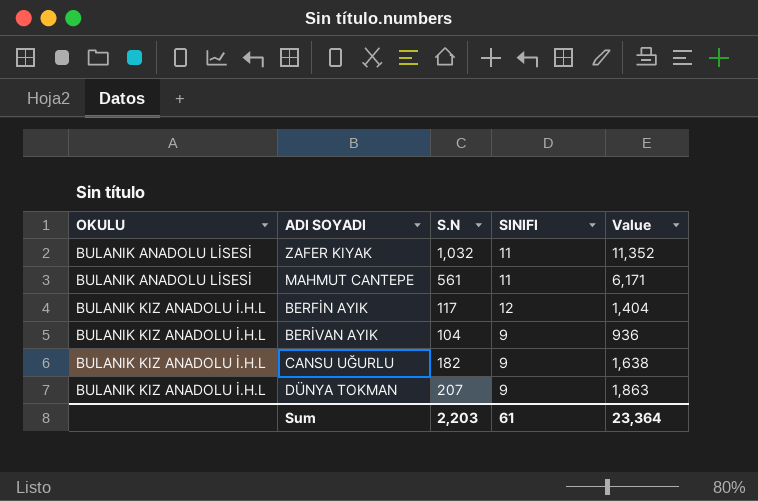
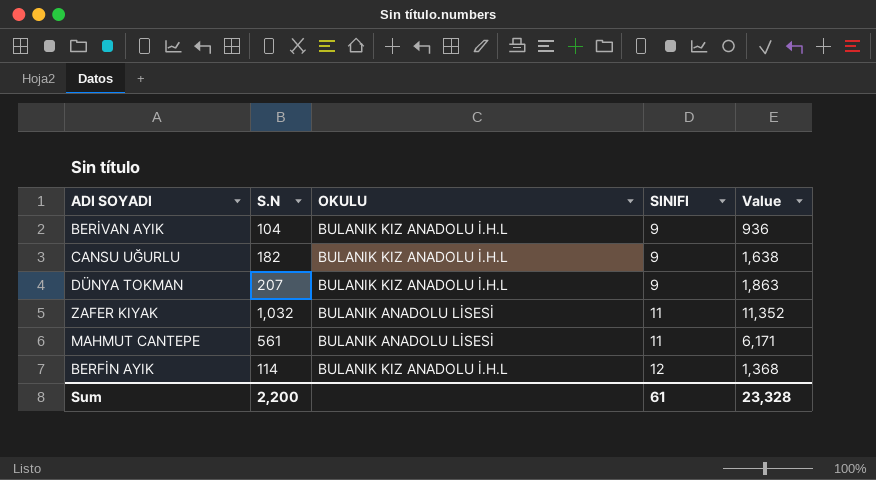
row order: OKULU ascending -> SINIFI ascending
column OKULU | position: 1 -> 3
BERFİN AYIK | S.N: 117 -> 114
BERFİN AYIK | Value: 1,404 -> 1,368
Sum | S.N: 2,203 -> 2,200
Sum | Value: 23,364 -> 23,328

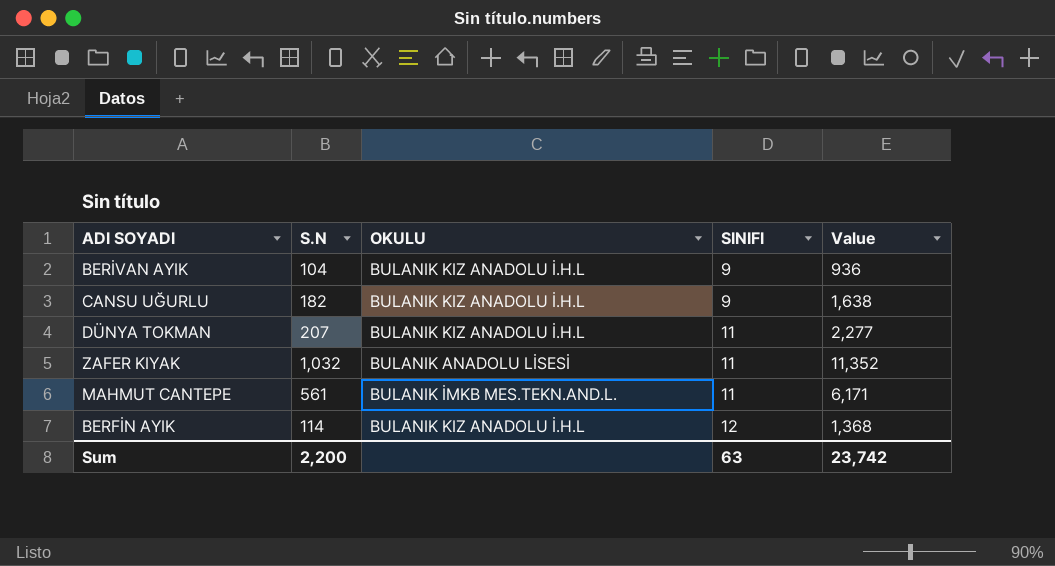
DÜNYA TOKMAN | SINIFI: 9 -> 11
DÜNYA TOKMAN | Value: 1,863 -> 2,277
MAHMUT CANTEPE | OKULU: BULANIK ANADOLU LİSESİ -> BULANIK İMKB MES.TEKN.AND.L.
Sum | SINIFI: 61 -> 63
Sum | Value: 23,328 -> 23,742

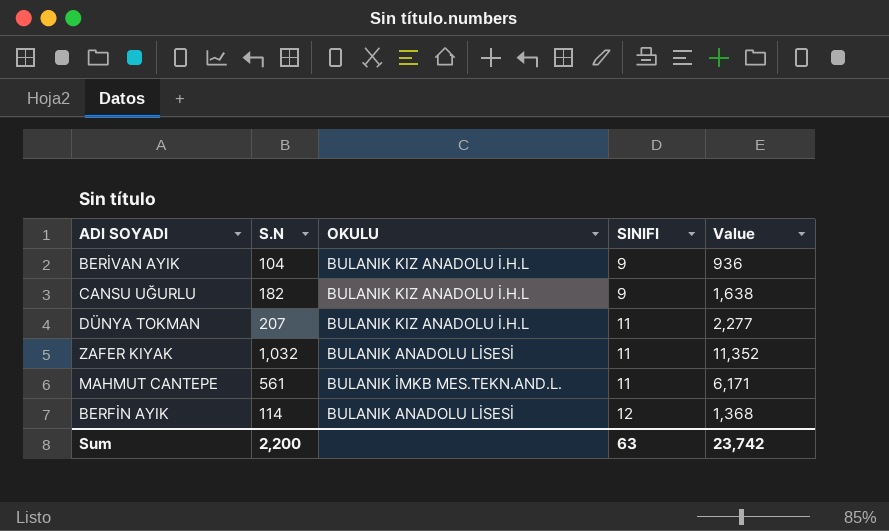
BERFİN AYIK | OKULU: BULANIK KIZ ANADOLU İ.H.L -> BULANIK ANADOLU LİSESİ

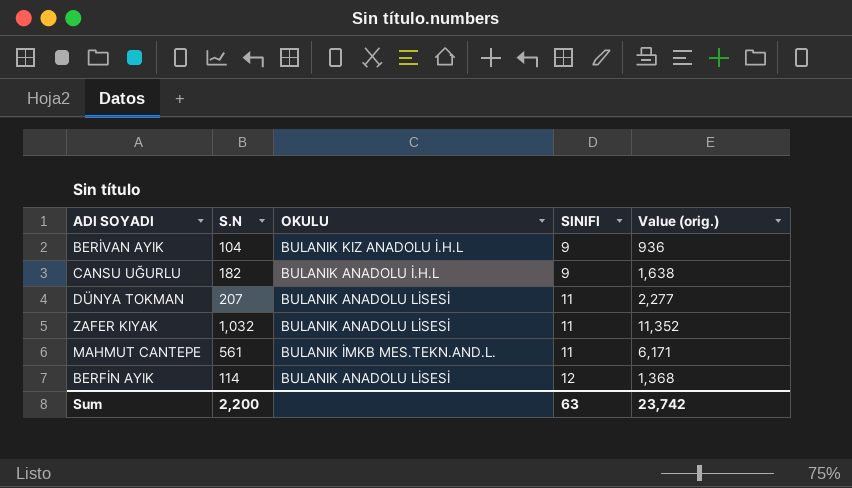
column name: Value -> Value (orig.)
CANSU UĞURLU | OKULU: BULANIK KIZ ANADOLU İ.H.L -> BULANIK ANADOLU İ.H.L
DÜNYA TOKMAN | OKULU: BULANIK KIZ ANADOLU İ.H.L -> BULANIK ANADOLU LİSESİ

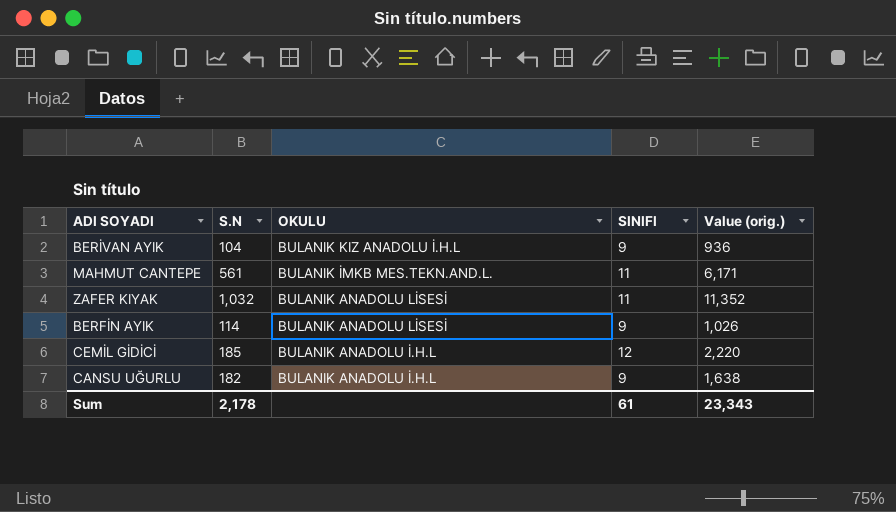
row order: SINIFI ascending -> OKULU descending
row DÜNYA TOKMAN: 207 | BULANIK ANADOLU LİSESİ | 11 | 2,277 -> none
BERFİN AYIK | SINIFI: 12 -> 9
BERFİN AYIK | Value (orig.): 1,368 -> 1,026
row CEMİL GİDİCİ: none -> 185 | BULANIK ANADOLU İ.H.L | 12 | 2,220
Sum | S.N: 2,200 -> 2,178
Sum | SINIFI: 63 -> 61
Sum | Value (orig.): 23,742 -> 23,343

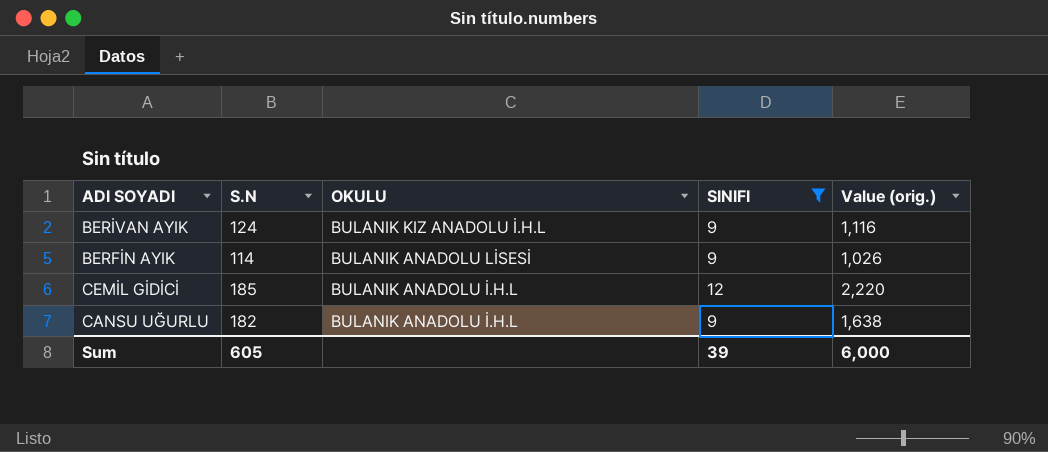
filter: none -> SINIFI != 11
BERİVAN AYIK | S.N: 104 -> 124
BERİVAN AYIK | Value (orig.): 936 -> 1,116
Sum | S.N: 2,178 -> 605
Sum | SINIFI: 61 -> 39
Sum | Value (orig.): 23,343 -> 6,000

